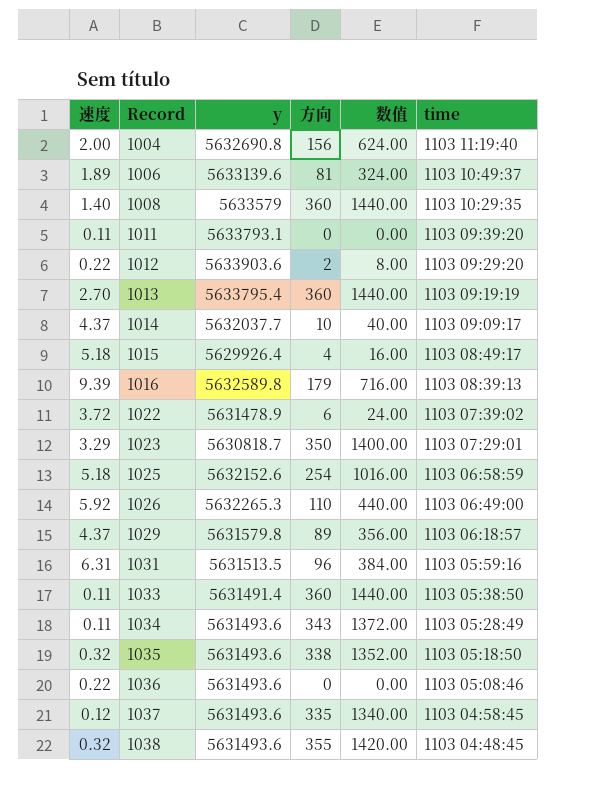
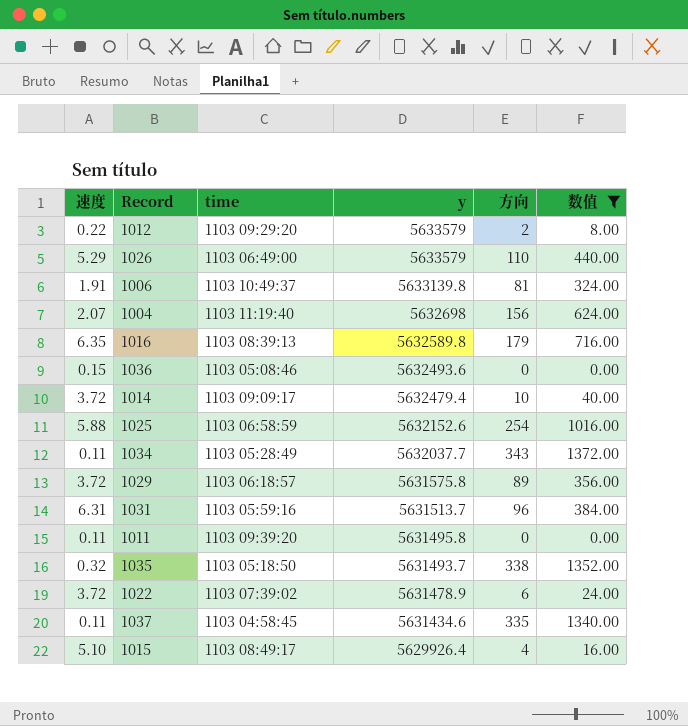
filter: none -> 数值 <= 1372.00
row order: Record ascending -> y descending
column time | position: 6 -> 3
1012 | y: 5633903.6 -> 5633579
1026 | 速度: 5.92 -> 5.29
1026 | y: 5632265.3 -> 5633579
1006 | 速度: 1.89 -> 1.91
1006 | y: 5633139.6 -> 5633139.8
1004 | 速度: 2.00 -> 2.07
1004 | y: 5632690.8 -> 5632698
1016 | 速度: 9.39 -> 6.35
1036 | 速度: 0.22 -> 0.15
1036 | y: 5631493.6 -> 5632493.6
1014 | 速度: 4.37 -> 3.72
1014 | y: 5632037.7 -> 5632479.4
1025 | 速度: 5.18 -> 5.88
1034 | y: 5631493.6 -> 5632037.7
1029 | 速度: 4.37 -> 3.72
1029 | y: 5631579.8 -> 5631575.8
1031 | y: 5631513.5 -> 5631513.7
1011 | y: 5633793.1 -> 5631495.8
1035 | y: 5631493.6 -> 5631493.7
1037 | 速度: 0.12 -> 0.11
1037 | y: 5631493.6 -> 5631434.6
1015 | 速度: 5.18 -> 5.10

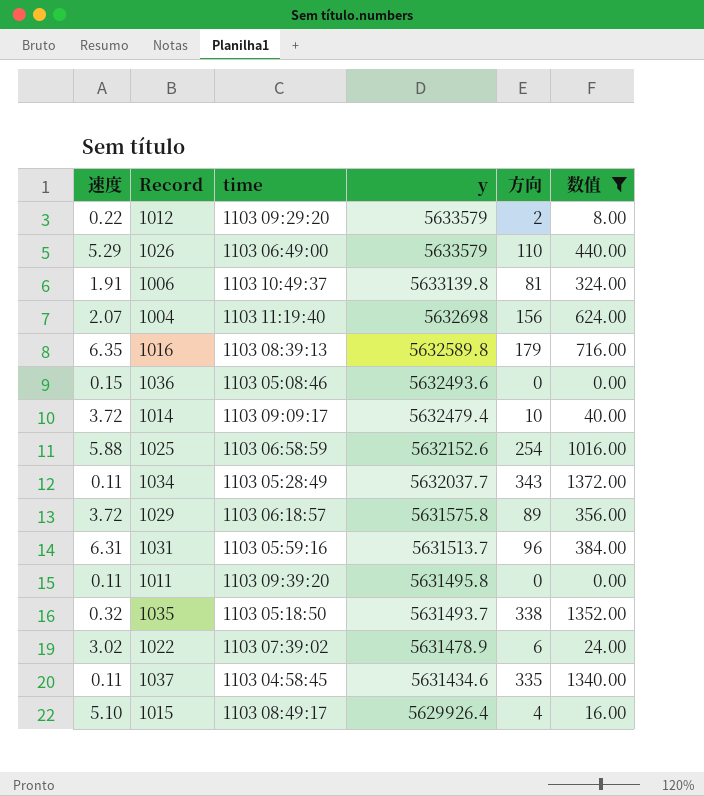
1022 | 速度: 3.72 -> 3.02

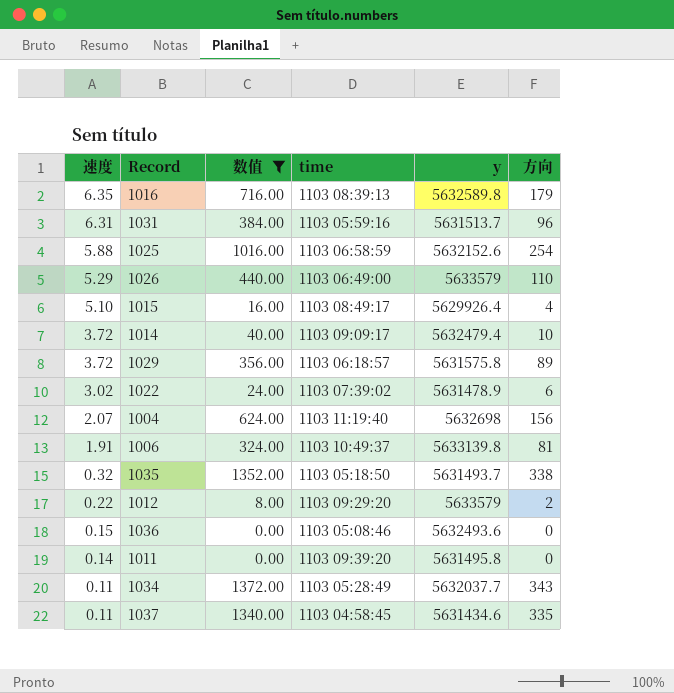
row order: y descending -> 速度 descending
column 数值 | position: 6 -> 3
1011 | 速度: 0.11 -> 0.14

